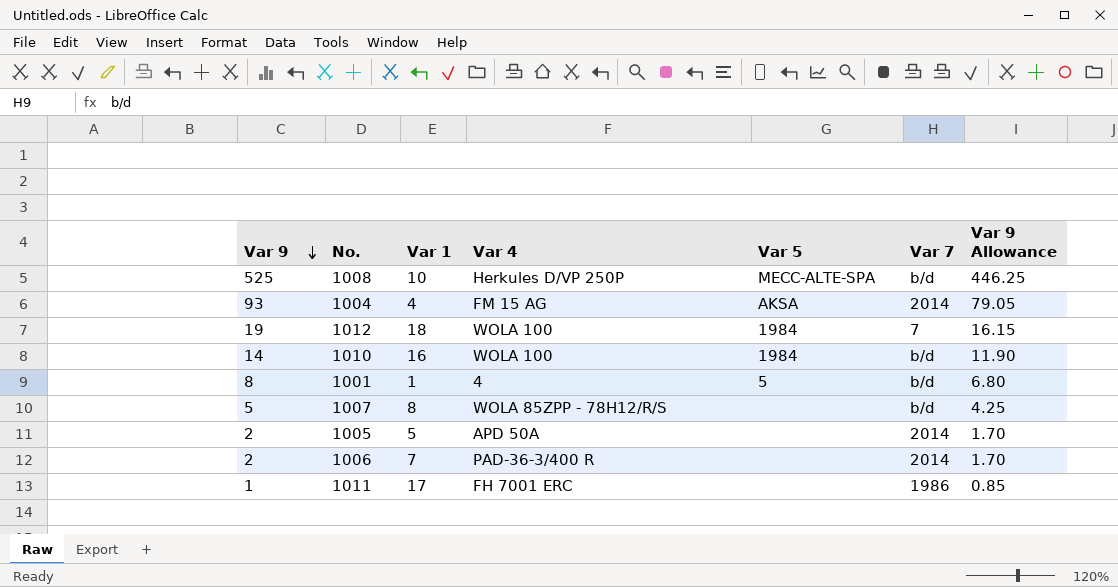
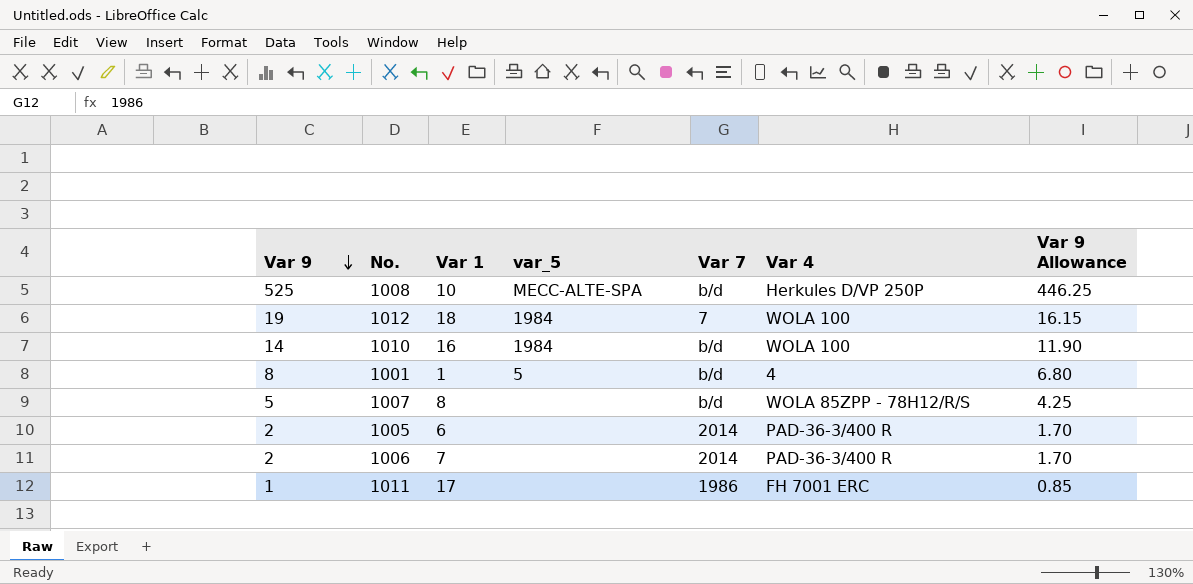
column name: Var 5 -> var_5
column Var 4 | position: 4 -> 6
row 1004: 93 | 4 | FM 15 AG | AKSA | 2014 | 79.05 -> none
1005 | Var 1: 5 -> 6
1005 | Var 4: APD 50A -> PAD-36-3/400 R

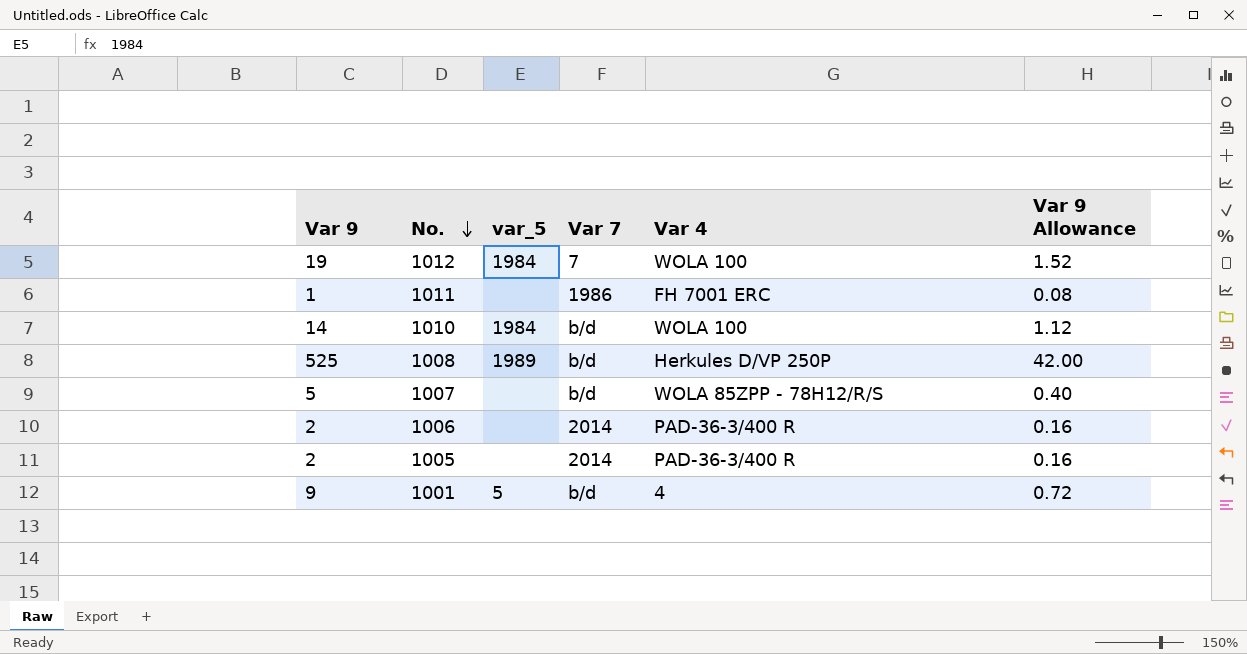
row order: Var 9 descending -> No. descending
column Var 1 | position: 3 -> none
column Var 9 Allowance | formula: [Var 9] * 0.85 -> [Var 9] * 0.08
1008 | var_5: MECC-ALTE-SPA -> 1989
1001 | Var 9: 8 -> 9

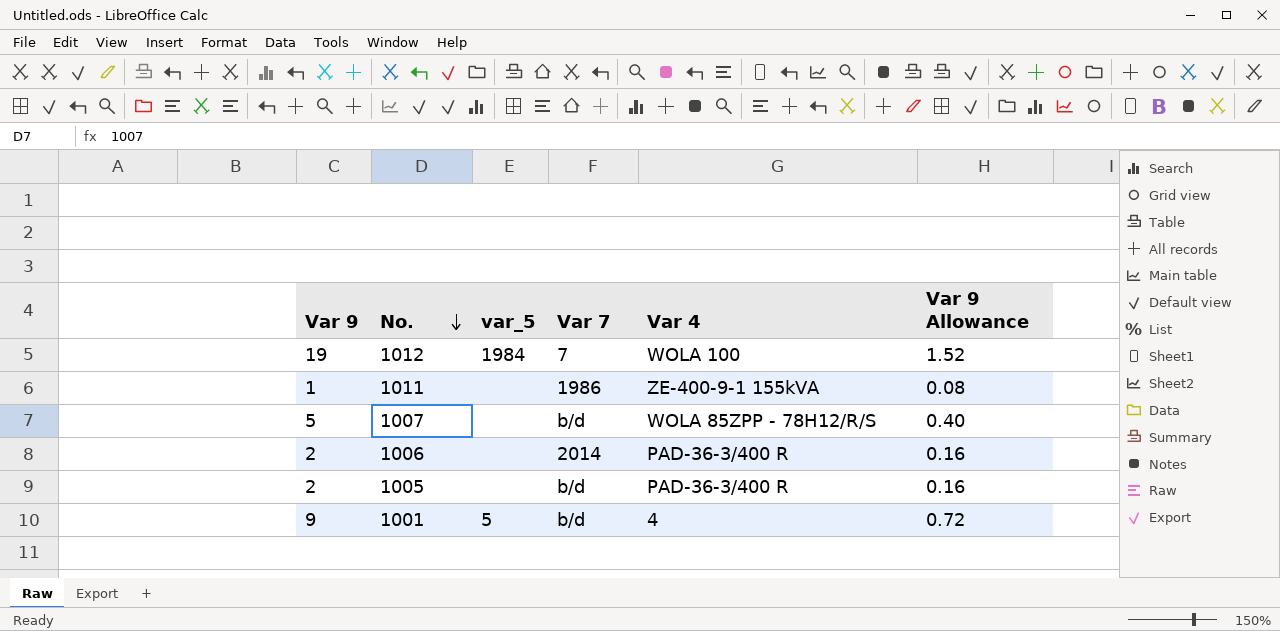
row 1010: 14 | 1984 | b/d | WOLA 100 | 1.12 -> none
row 1008: 525 | 1989 | b/d | Herkules D/VP 250P | 42.00 -> none
1011 | Var 4: FH 7001 ERC -> ZE-400-9-1 155kVA
1005 | Var 7: 2014 -> b/d

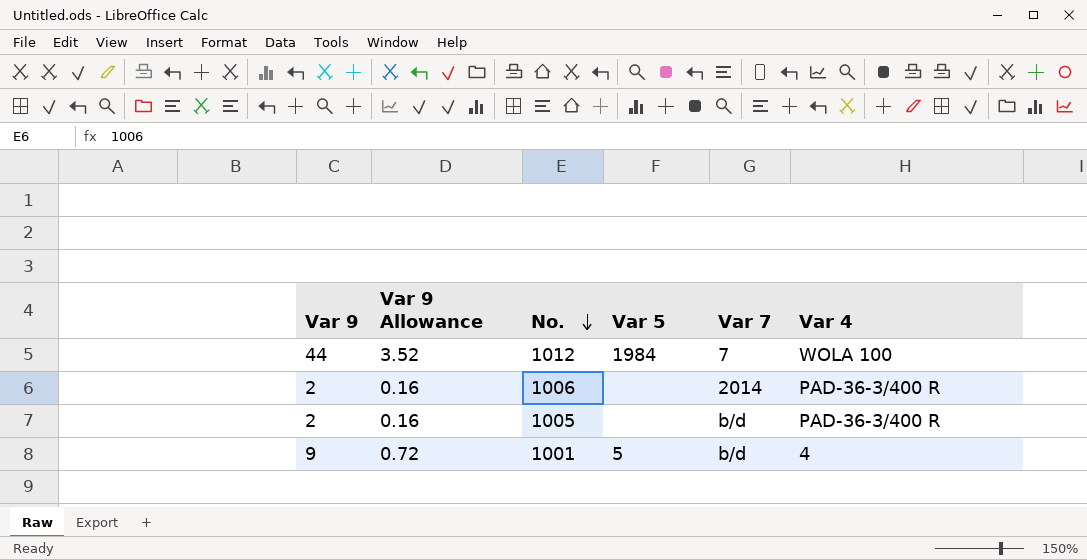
column Var 9 Allowance | position: 6 -> 2
column name: var_5 -> Var 5
row 1011: 1 | none | 1986 | ZE-400-9-1 155kVA | 0.08 -> none
row 1007: 5 | none | b/d | WOLA 85ZPP - 78H12/R/S | 0.40 -> none
1012 | Var 9: 19 -> 44
1012 | Var 9 Allowance: 1.52 -> 3.52

